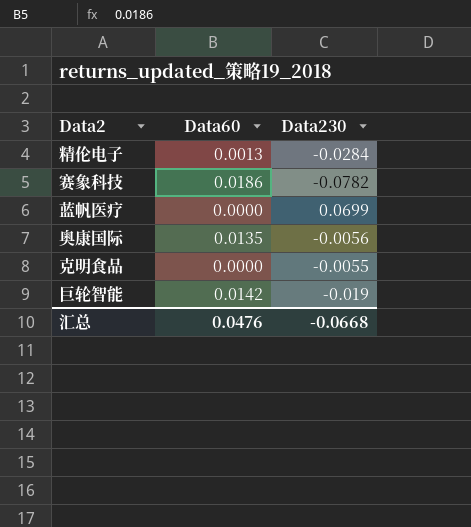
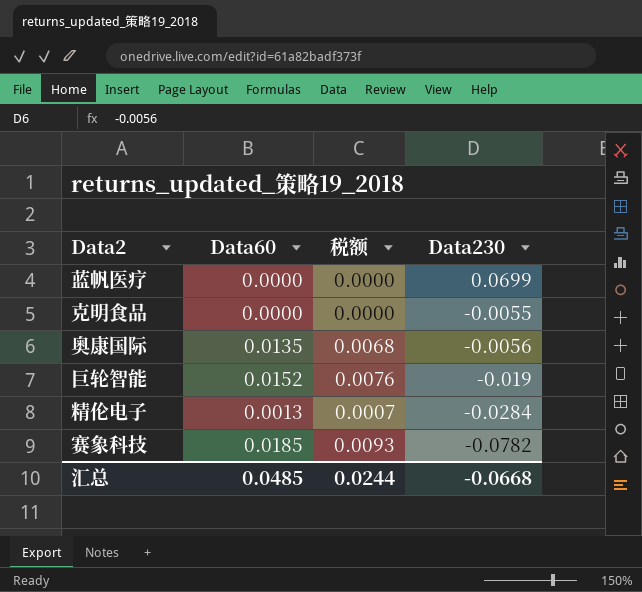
row order: none -> Data230 descending
column 税额 | formula: none -> [Data60] * 0.5
巨轮智能 | Data60: 0.0142 -> 0.0152
赛象科技 | Data60: 0.0186 -> 0.0185
汇总 | Data60: 0.0476 -> 0.0485

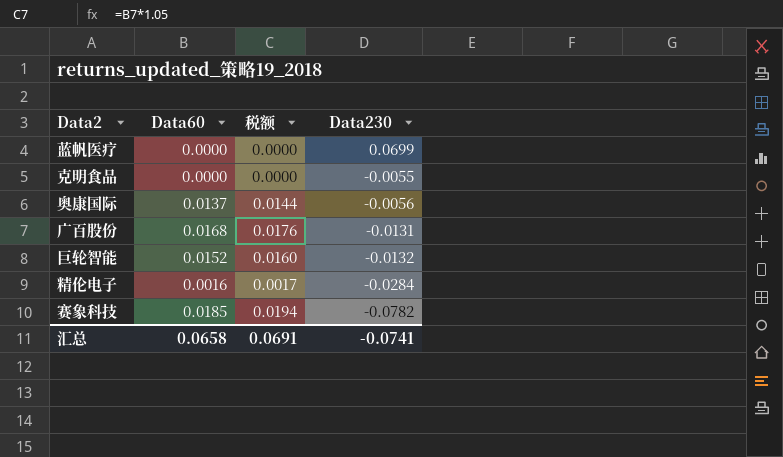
column 税额 | formula: [Data60] * 0.5 -> [Data60] * 1.05
奥康国际 | Data60: 0.0135 -> 0.0137
row 广百股份: none -> 0.0168 | 0.0176 | -0.0131
巨轮智能 | Data230: -0.019 -> -0.0132
精伦电子 | Data60: 0.0013 -> 0.0016
汇总 | Data60: 0.0485 -> 0.0658
汇总 | 税额: 0.0244 -> 0.0691
汇总 | Data230: -0.0668 -> -0.0741

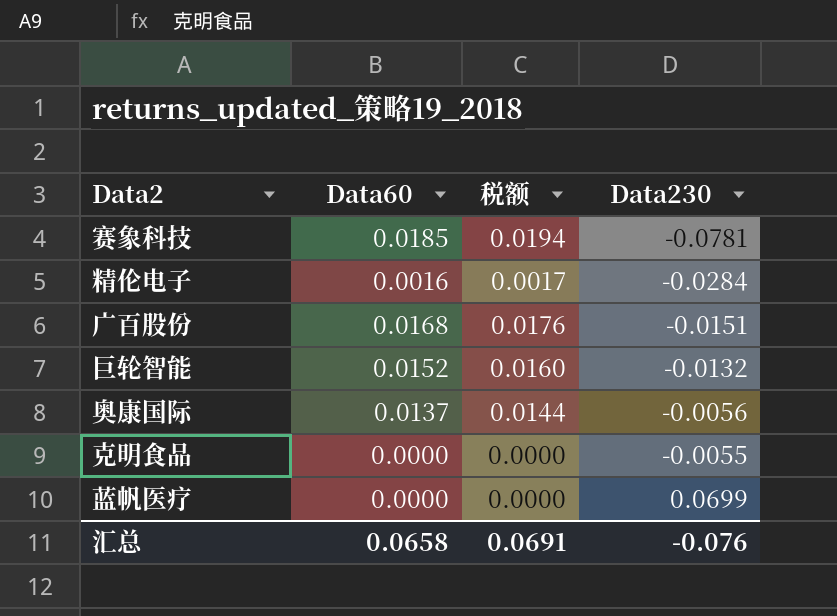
row order: Data230 descending -> Data230 ascending
赛象科技 | Data230: -0.0782 -> -0.0781
广百股份 | Data230: -0.0131 -> -0.0151
汇总 | Data230: -0.0741 -> -0.076

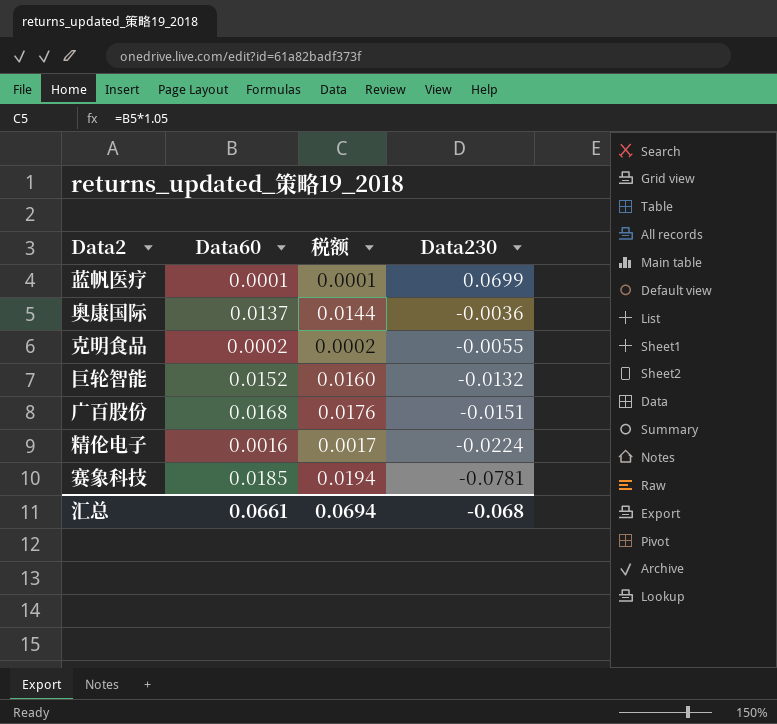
row order: Data230 ascending -> Data230 descending
蓝帆医疗 | Data60: 0.0000 -> 0.0001
蓝帆医疗 | 税额: 0.0000 -> 0.0001
奥康国际 | Data230: -0.0056 -> -0.0036
克明食品 | Data60: 0.0000 -> 0.0002
克明食品 | 税额: 0.0000 -> 0.0002
精伦电子 | Data230: -0.0284 -> -0.0224
汇总 | Data60: 0.0658 -> 0.0661
汇总 | 税额: 0.0691 -> 0.0694
汇总 | Data230: -0.076 -> -0.068

